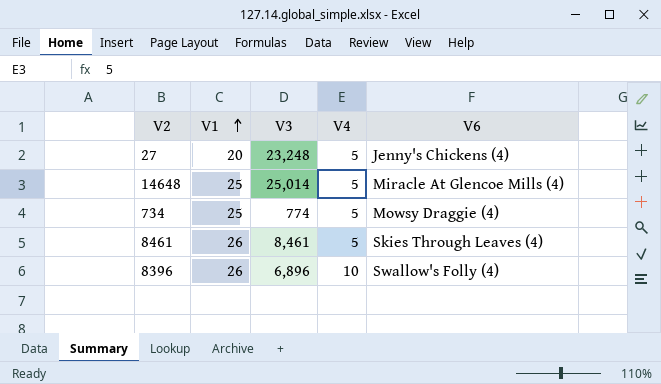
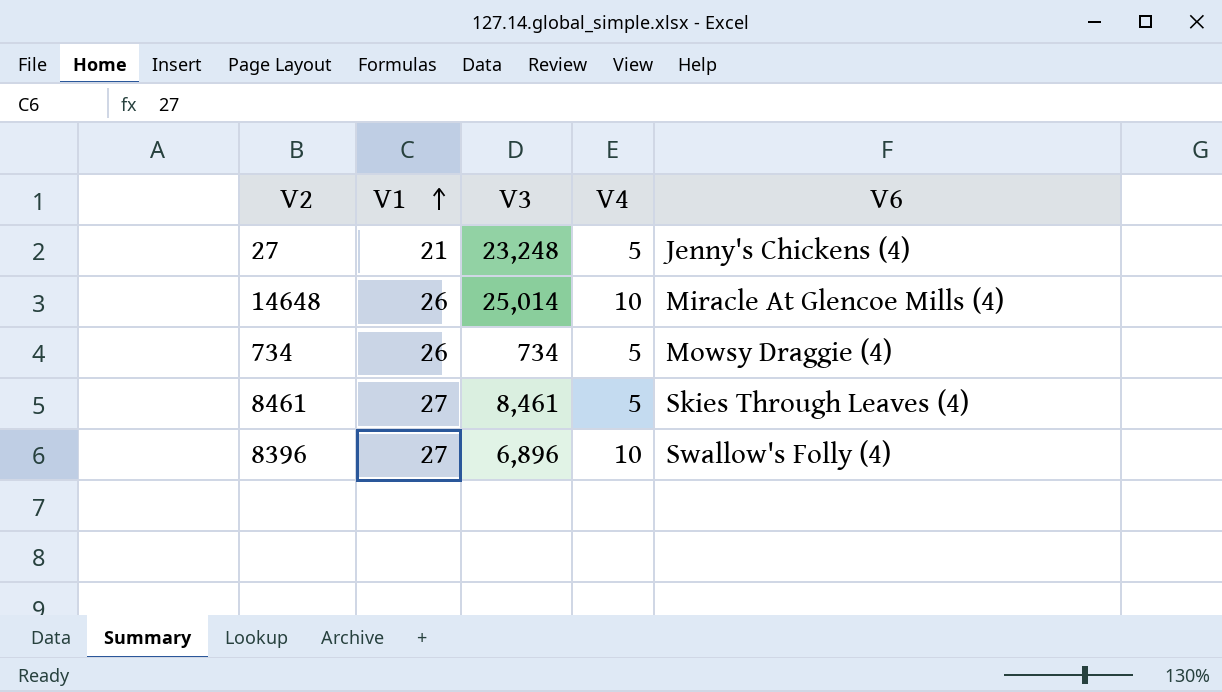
27 | V1: 20 -> 21
14648 | V1: 25 -> 26
14648 | V4: 5 -> 10
734 | V1: 25 -> 26
734 | V3: 774 -> 734
8461 | V1: 26 -> 27
8396 | V1: 26 -> 27

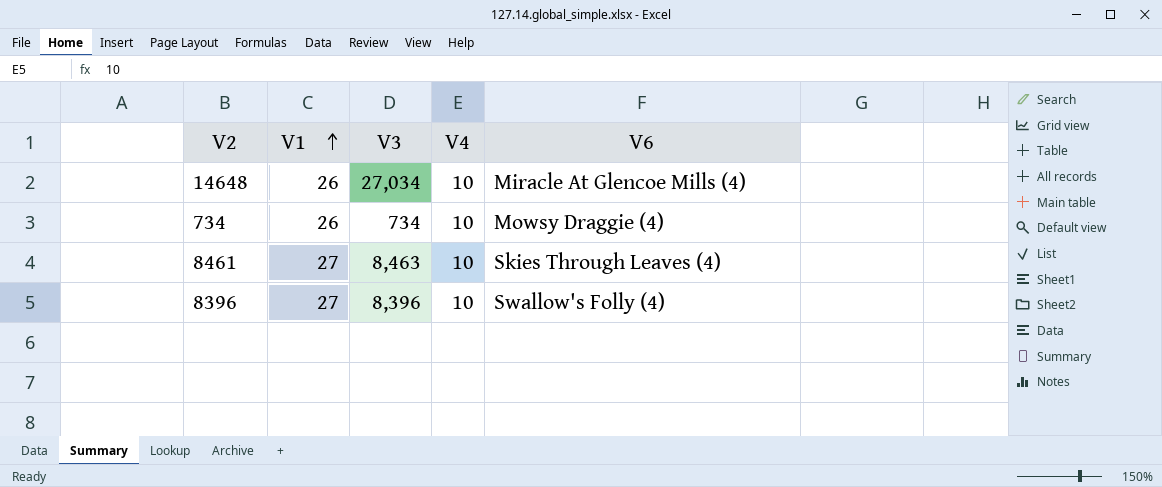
row 27: 21 | 23,248 | 5 | Jenny's Chickens (4) -> none
14648 | V3: 25,014 -> 27,034
734 | V4: 5 -> 10
8461 | V3: 8,461 -> 8,463
8461 | V4: 5 -> 10
8396 | V3: 6,896 -> 8,396

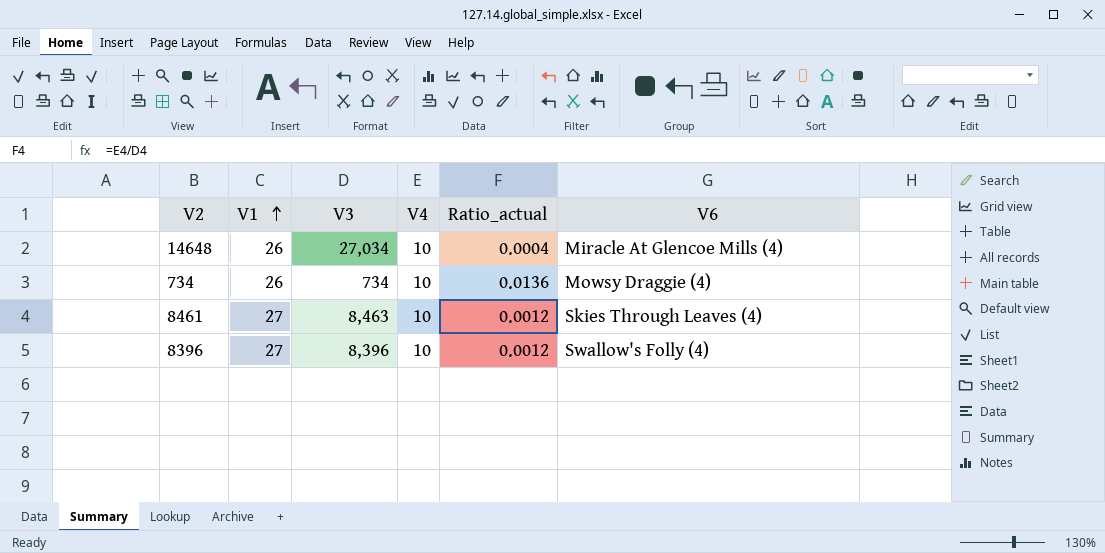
column Ratio_actual | formula: none -> [V4] / [V3]

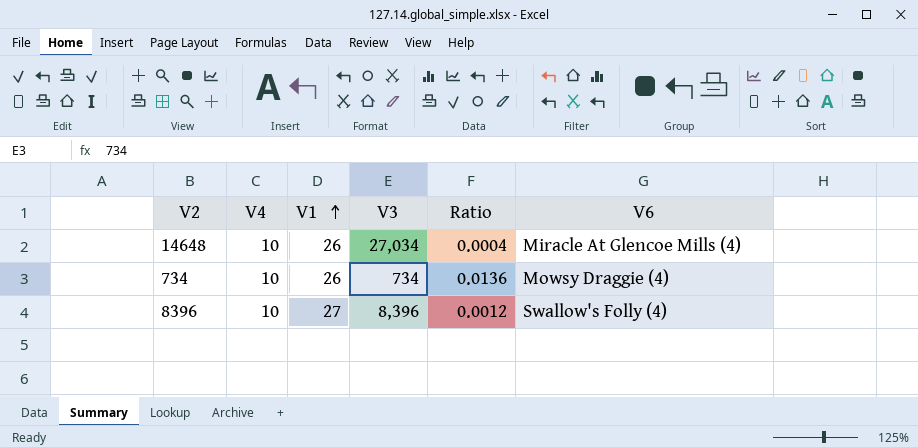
column V4 | position: 4 -> 2
column name: Ratio_actual -> Ratio
row 8461: 27 | 8,463 | 10 | 0.0012 | Skies Through Leaves (4) -> none

